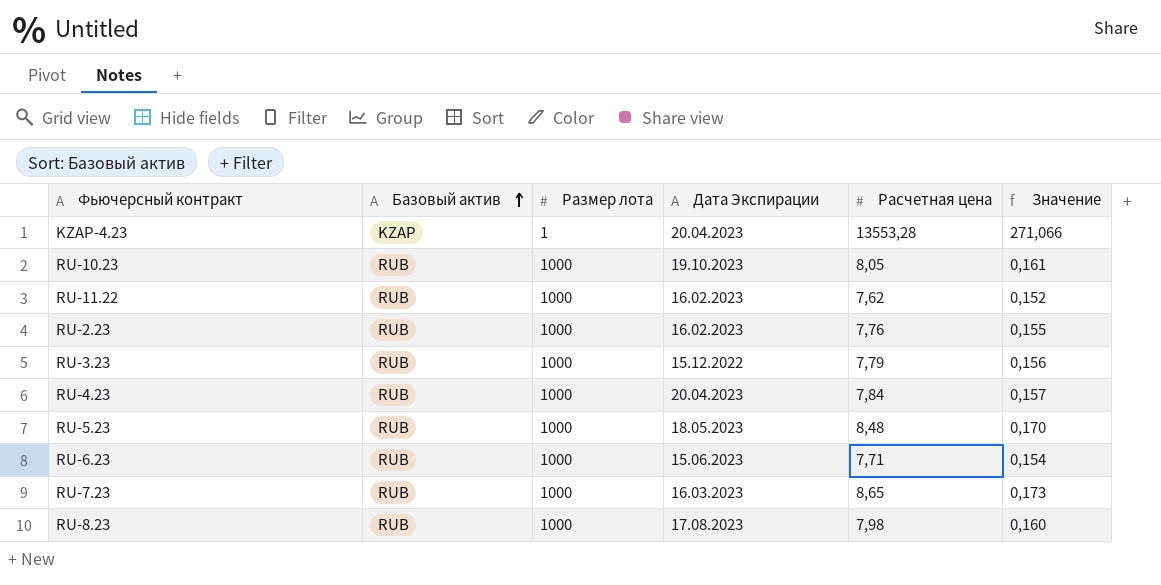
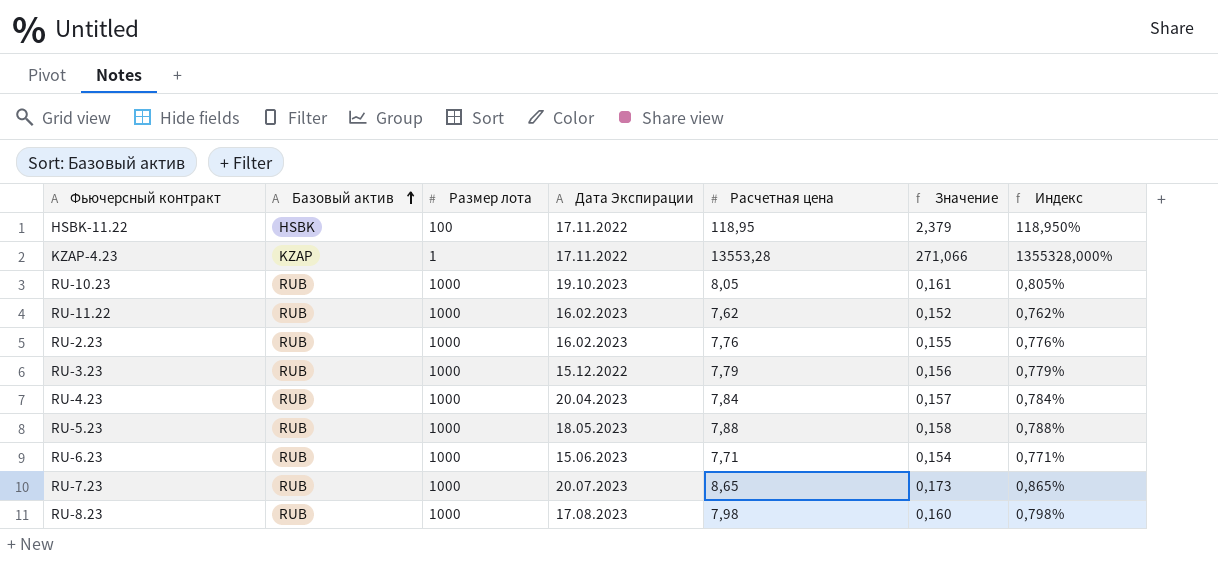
column Индекс | formula: none -> [Расчетная цена] / [Размер лота]
row HSBK-11.22: none -> HSBK | 100 | 17.11.2022 | 118,95 | 2,379 | 118,950%
KZAP-4.23 | Дата Экспирации: 20.04.2023 -> 17.11.2022
RU-5.23 | Расчетная цена: 8,48 -> 7,88
RU-5.23 | Значение: 0,170 -> 0,158
RU-7.23 | Дата Экспирации: 16.03.2023 -> 20.07.2023

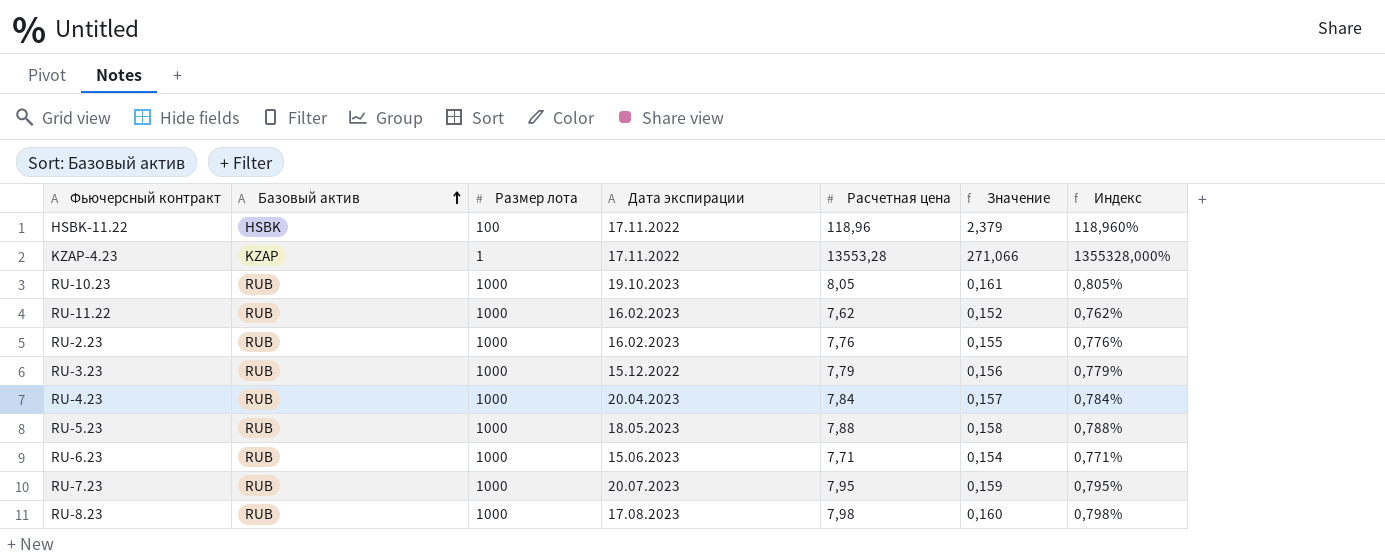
column name: Дата Экспирации -> Дата экспирации
HSBK-11.22 | Расчетная цена: 118,95 -> 118,96
HSBK-11.22 | Индекс: 118,950% -> 118,960%
RU-7.23 | Расчетная цена: 8,65 -> 7,95
RU-7.23 | Значение: 0,173 -> 0,159
RU-7.23 | Индекс: 0,865% -> 0,795%

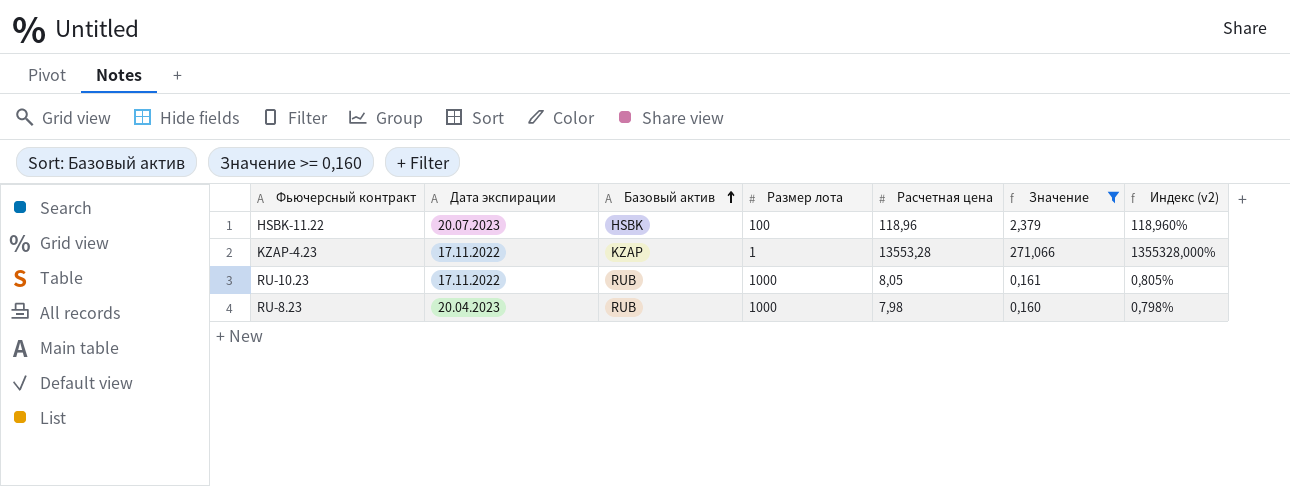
filter: none -> Значение >= 0,160
column Дата экспирации | position: 4 -> 2
column name: Индекс -> Индекс (v2)
HSBK-11.22 | Дата экспирации: 17.11.2022 -> 20.07.2023
RU-10.23 | Дата экспирации: 19.10.2023 -> 17.11.2022
RU-8.23 | Дата экспирации: 17.08.2023 -> 20.04.2023

